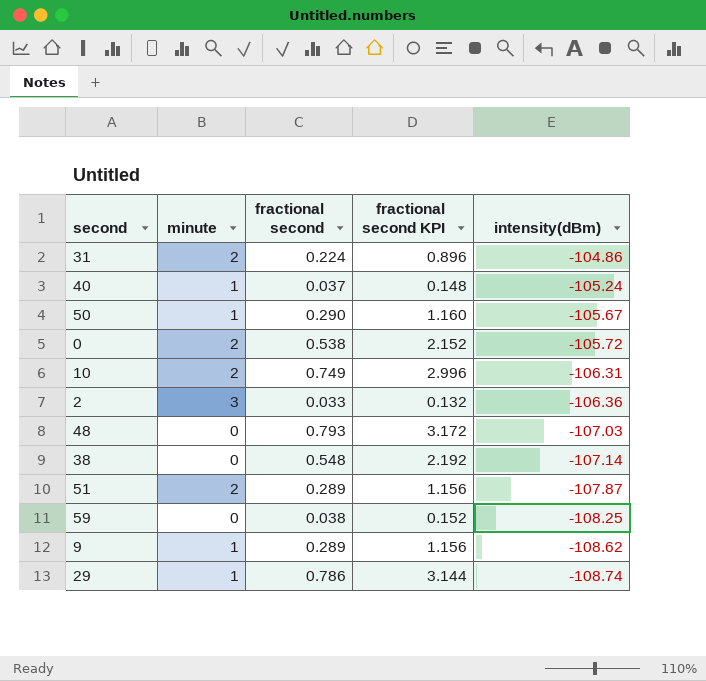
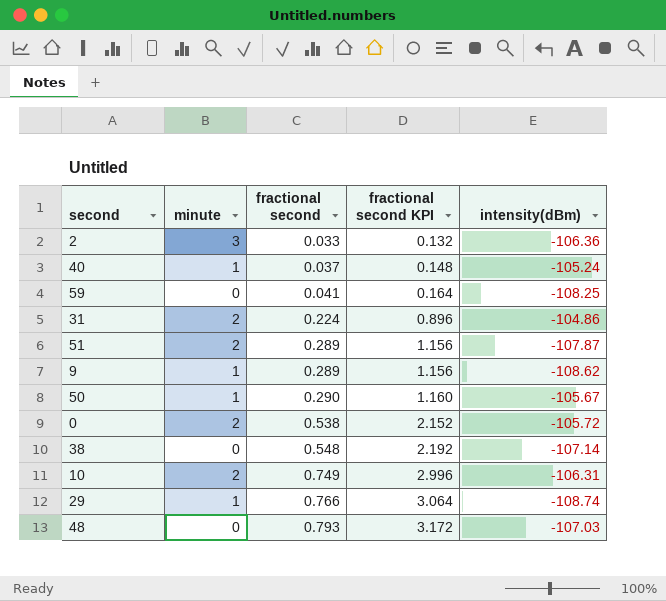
row order: intensity(dBm) descending -> fractional second ascending
59 | fractional second: 0.038 -> 0.041
59 | fractional second KPI: 0.152 -> 0.164
29 | fractional second: 0.786 -> 0.766
29 | fractional second KPI: 3.144 -> 3.064

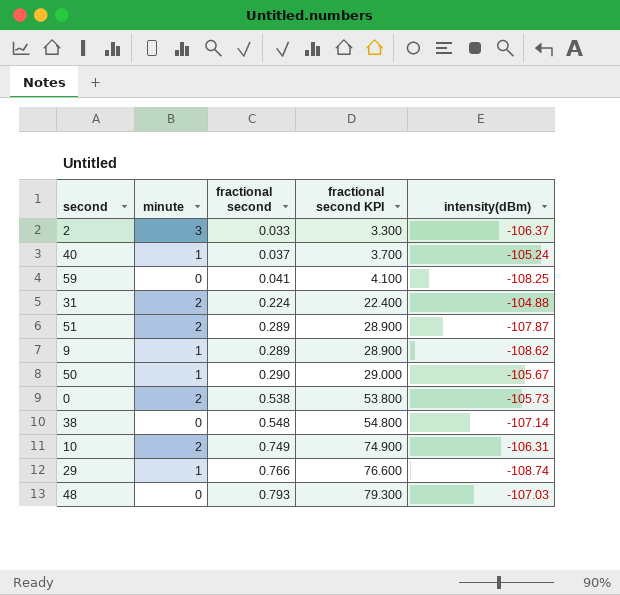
column fractional second KPI | formula: [fractional second] * 4 -> [fractional second] * 100
2 | intensity(dBm): -106.36 -> -106.37
31 | intensity(dBm): -104.86 -> -104.88
0 | intensity(dBm): -105.72 -> -105.73

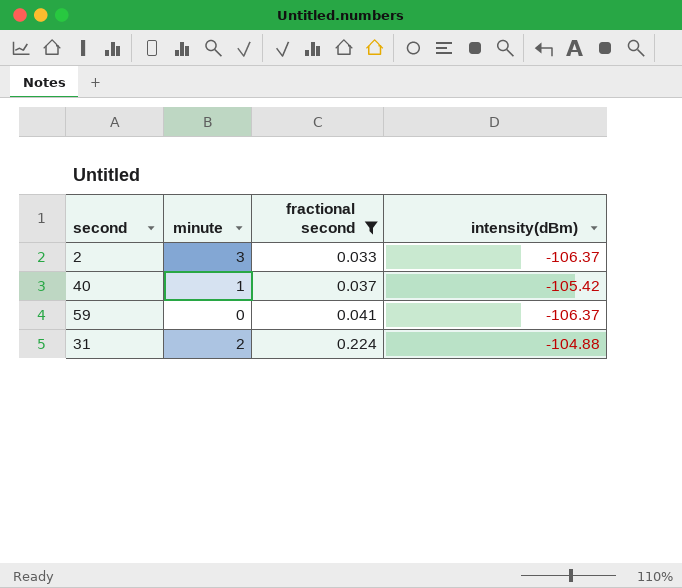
filter: none -> fractional second <= 0.224
column fractional second KPI | formula: [fractional second] * 100 -> none
40 | intensity(dBm): -105.24 -> -105.42
59 | intensity(dBm): -108.25 -> -106.37

